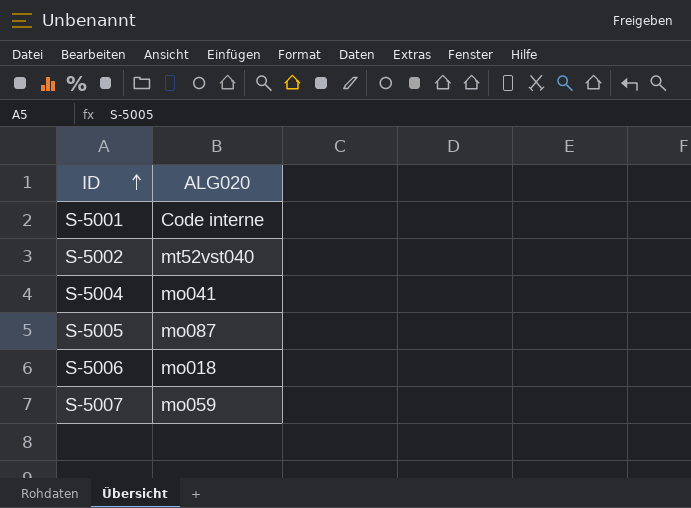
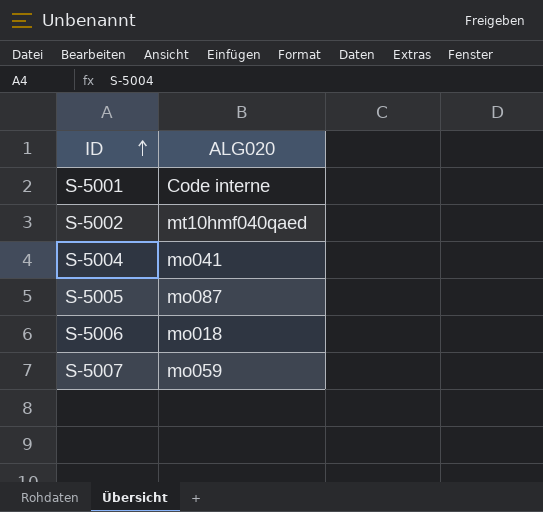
S-5002 | ALG020: mt52vst040 -> mt10hmf040qaed

